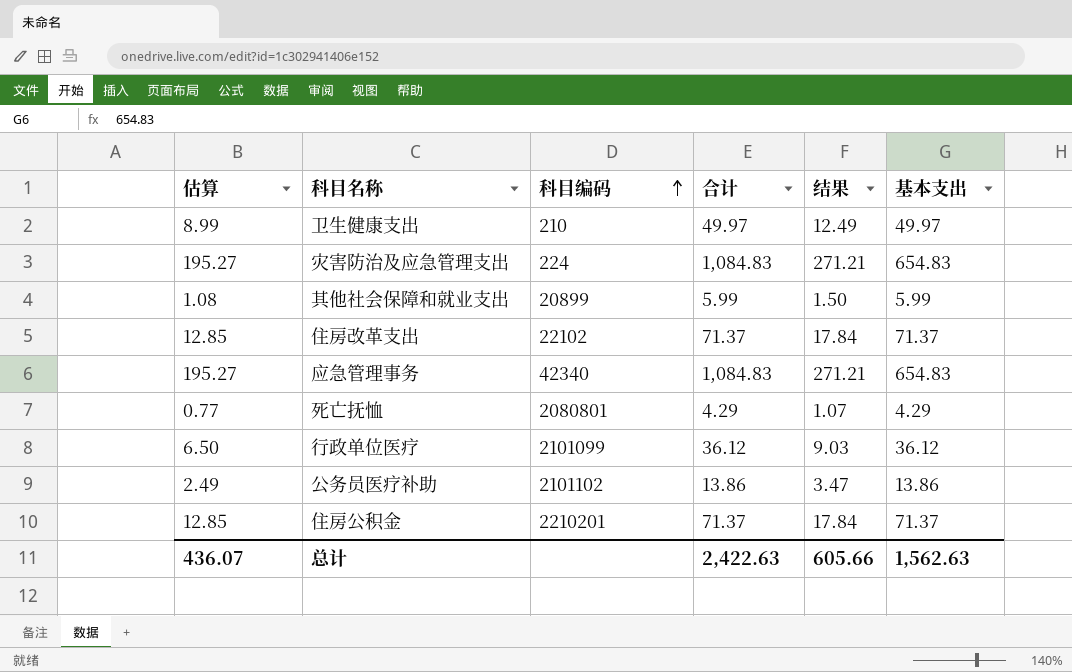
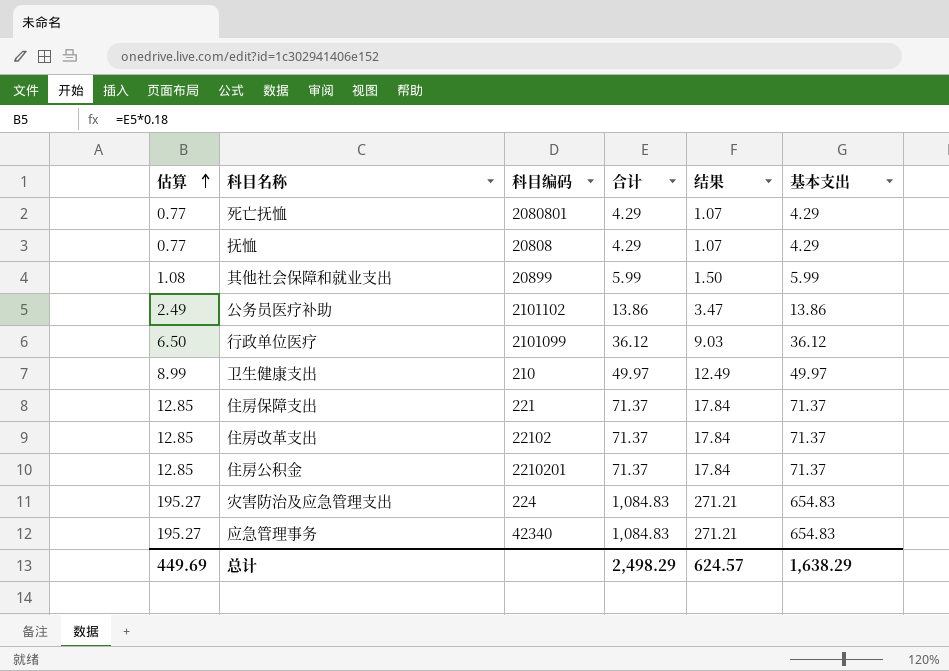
row order: 科目编码 ascending -> 估算 ascending
row 抚恤: none -> 0.77 | 20808 | 4.29 | 1.07 | 4.29
row 住房保障支出: none -> 12.85 | 221 | 71.37 | 17.84 | 71.37
总计 | 估算: 436.07 -> 449.69
总计 | 合计: 2,422.63 -> 2,498.29
总计 | 结果: 605.66 -> 624.57
总计 | 基本支出: 1,562.63 -> 1,638.29

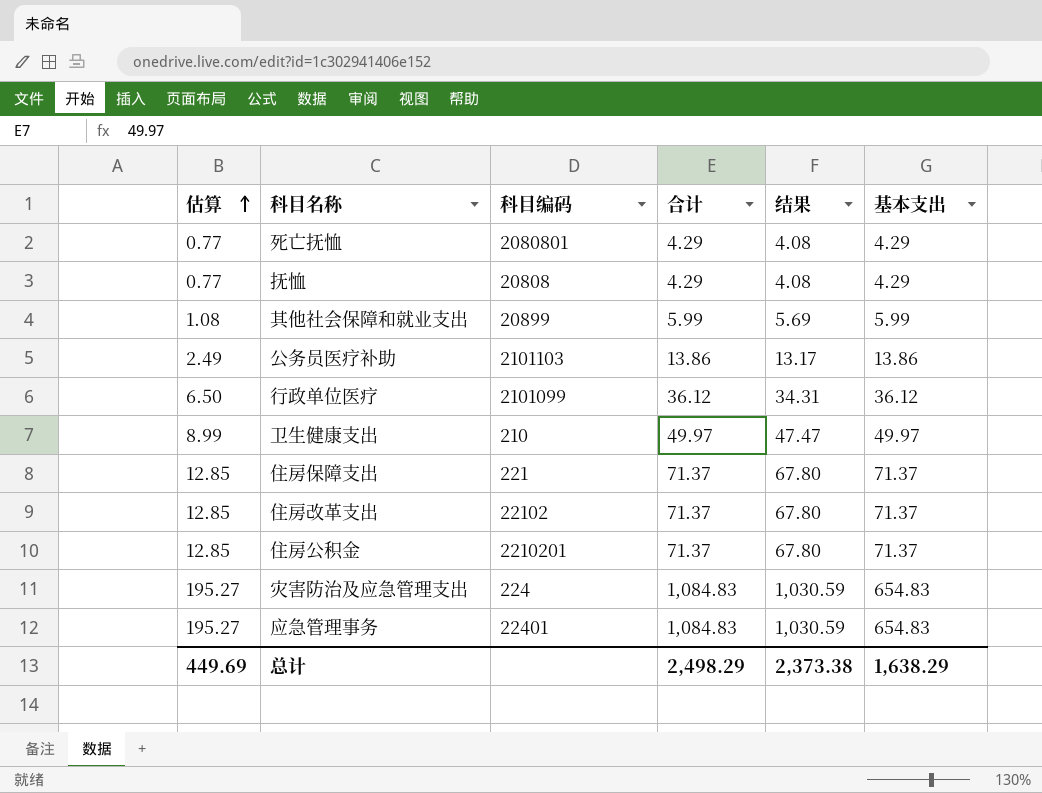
column 结果 | formula: [合计] * 0.25 -> [合计] * 0.95
公务员医疗补助 | 科目编码: 2101102 -> 2101103
应急管理事务 | 科目编码: 42340 -> 22401
总计 | 结果: 624.57 -> 2,373.38

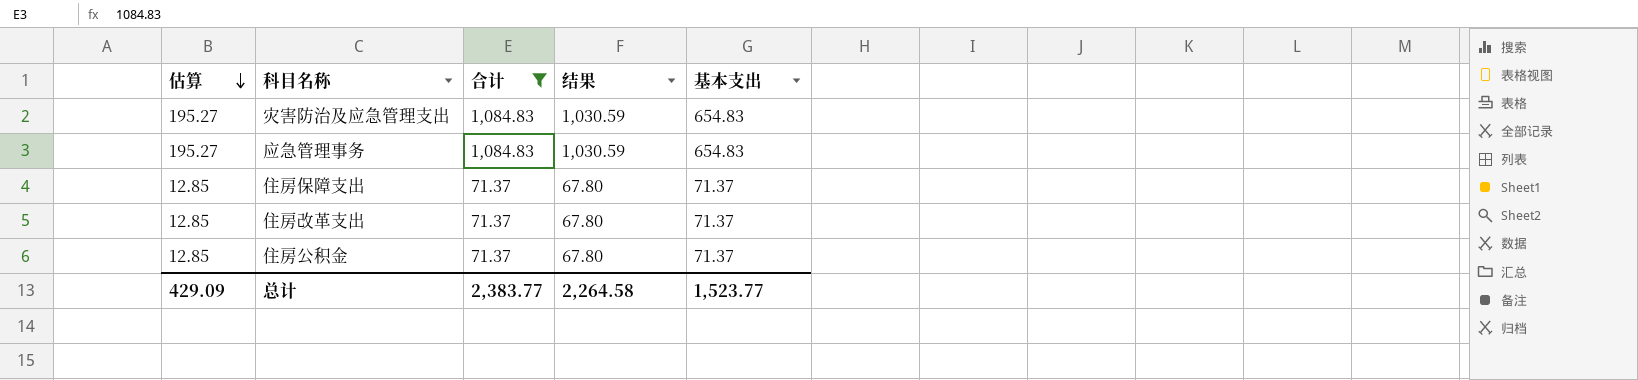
filter: none -> 合计 >= 71.37
row order: 估算 ascending -> 估算 descending
column 科目编码 | position: 3 -> none
总计 | 估算: 449.69 -> 429.09
总计 | 合计: 2,498.29 -> 2,383.77
总计 | 结果: 2,373.38 -> 2,264.58
总计 | 基本支出: 1,638.29 -> 1,523.77

